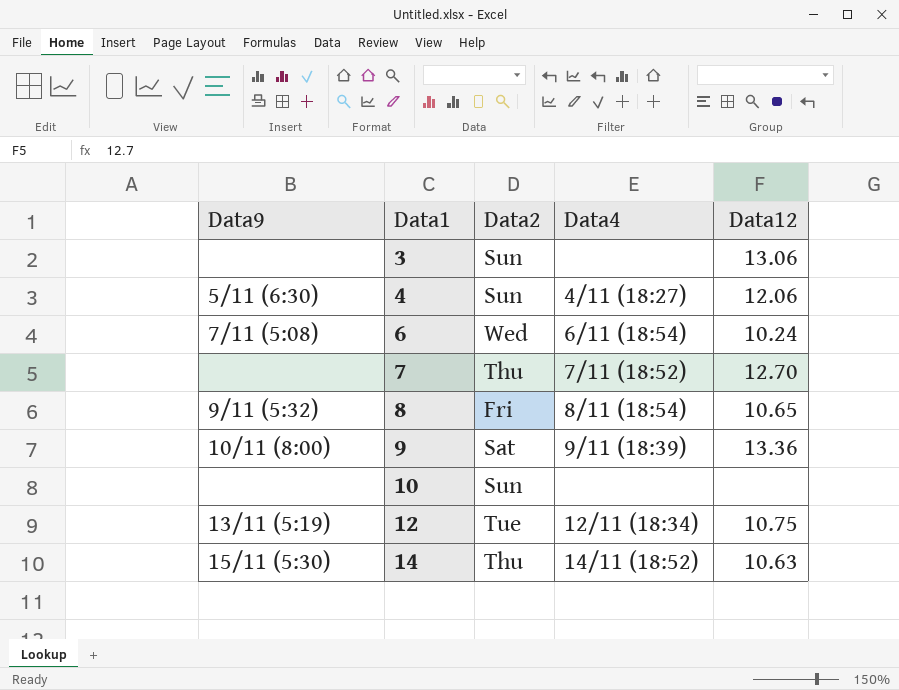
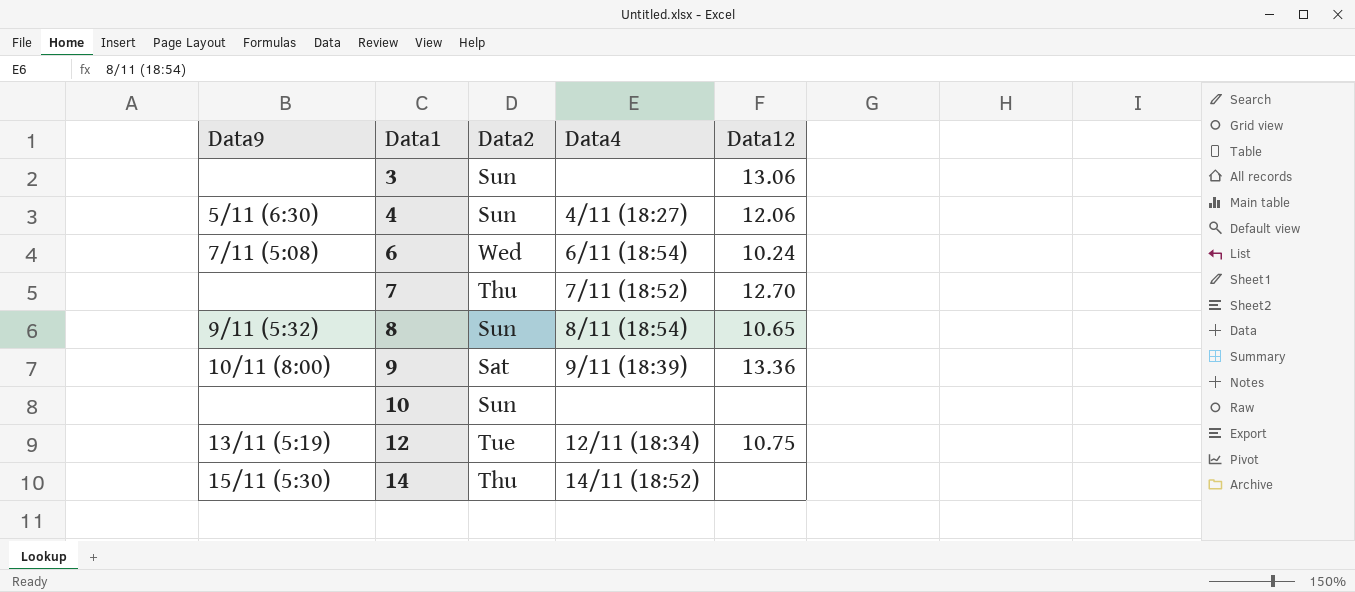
8 | Data2: Fri -> Sun
14 | Data12: 10.63 -> none

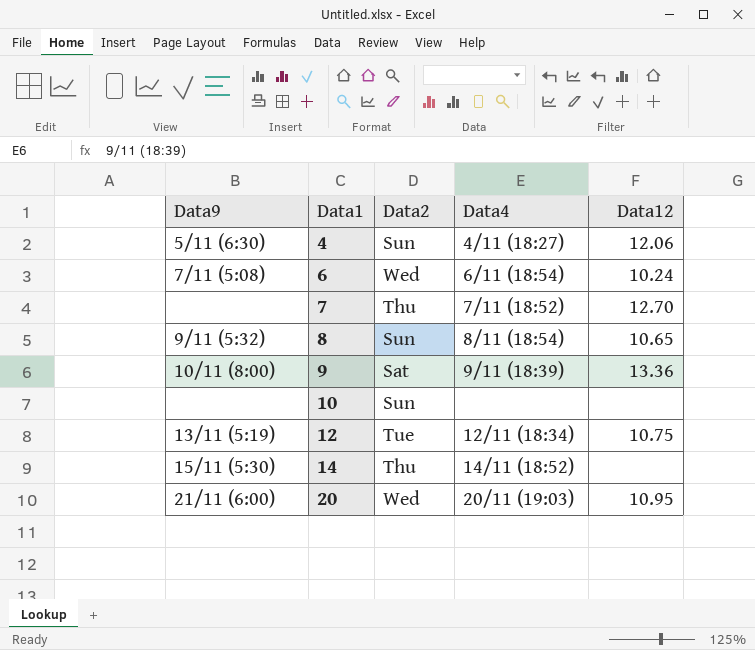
row 3: none | Sun | none | 13.06 -> none
row 20: none -> 21/11 (6:00) | Wed | 20/11 (19:03) | 10.95

